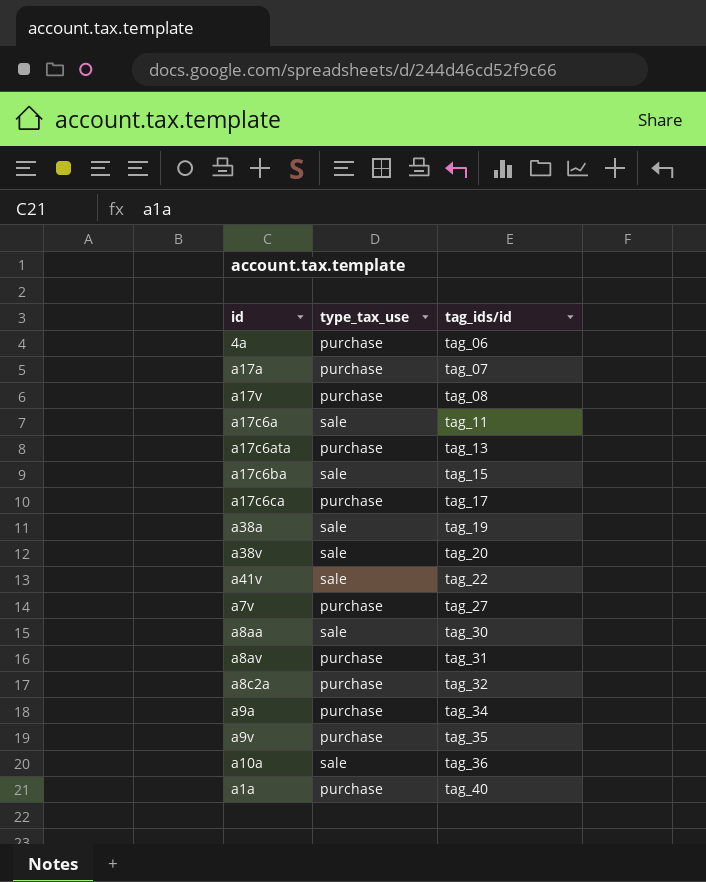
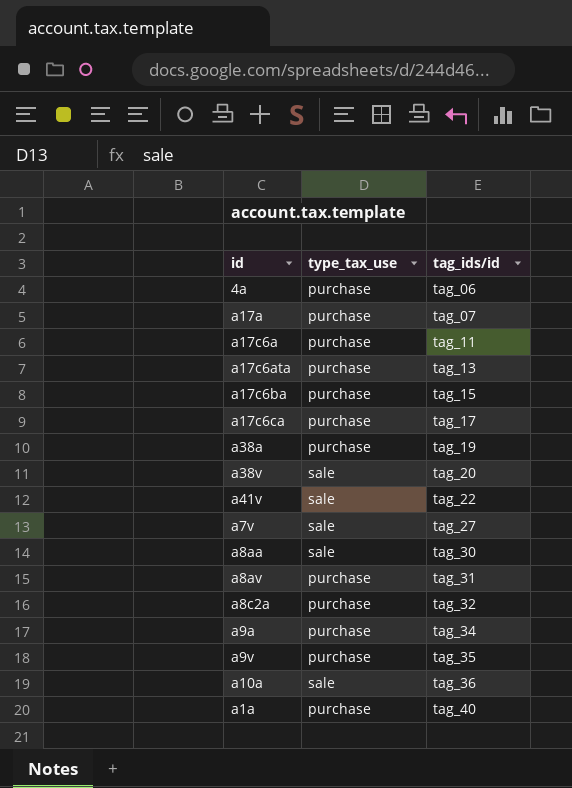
row a17v: purchase | tag_08 -> none
a17c6a | type_tax_use: sale -> purchase
a17c6ba | type_tax_use: sale -> purchase
a38a | type_tax_use: sale -> purchase
a7v | type_tax_use: purchase -> sale

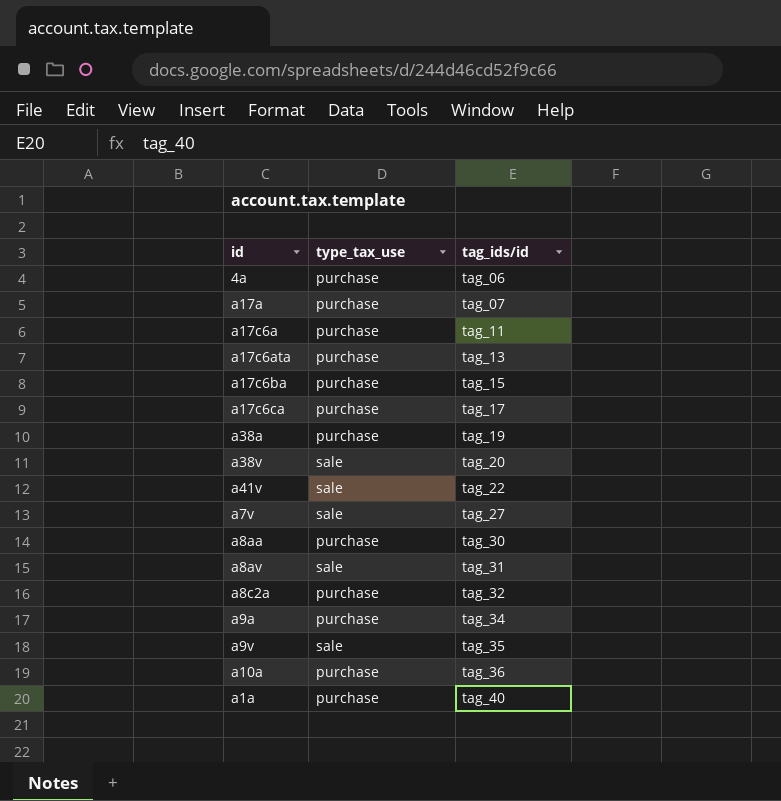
a8aa | type_tax_use: sale -> purchase
a8av | type_tax_use: purchase -> sale
a9v | type_tax_use: purchase -> sale
a10a | type_tax_use: sale -> purchase

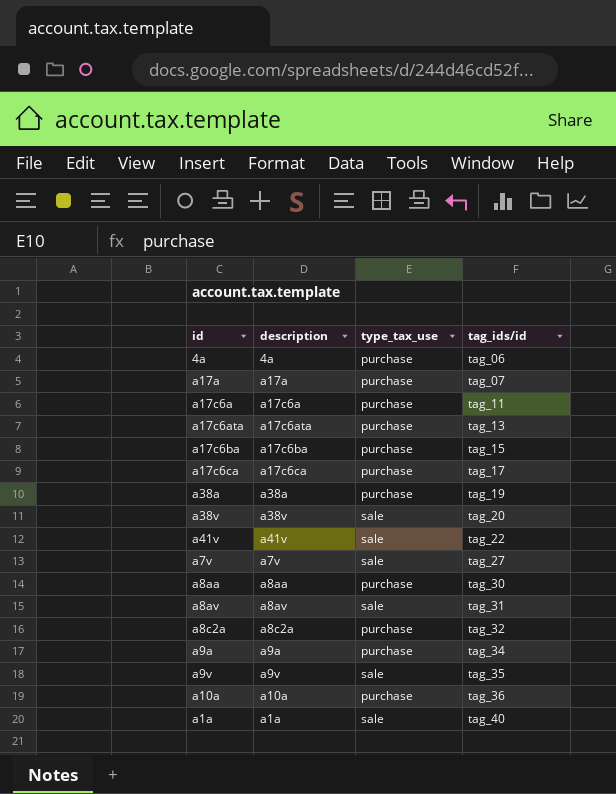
column description | position: none -> 2
a1a | type_tax_use: purchase -> sale

